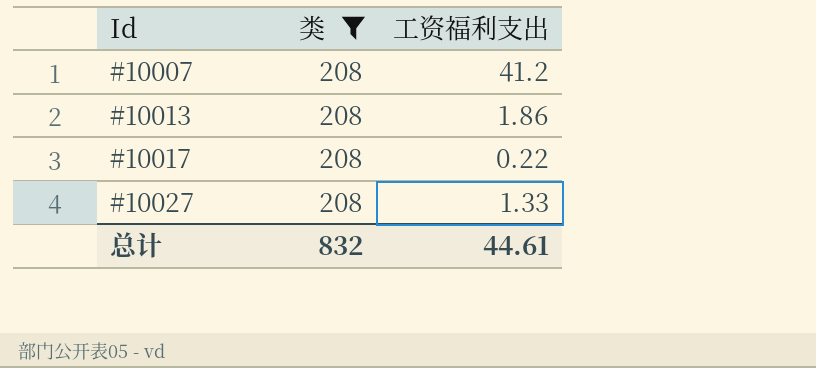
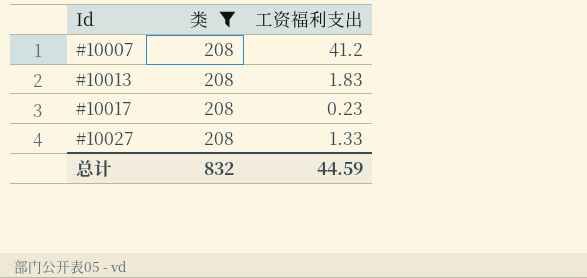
#10013 | 工资福利支出: 1.86 -> 1.83
#10017 | 工资福利支出: 0.22 -> 0.23
总计 | 工资福利支出: 44.61 -> 44.59

